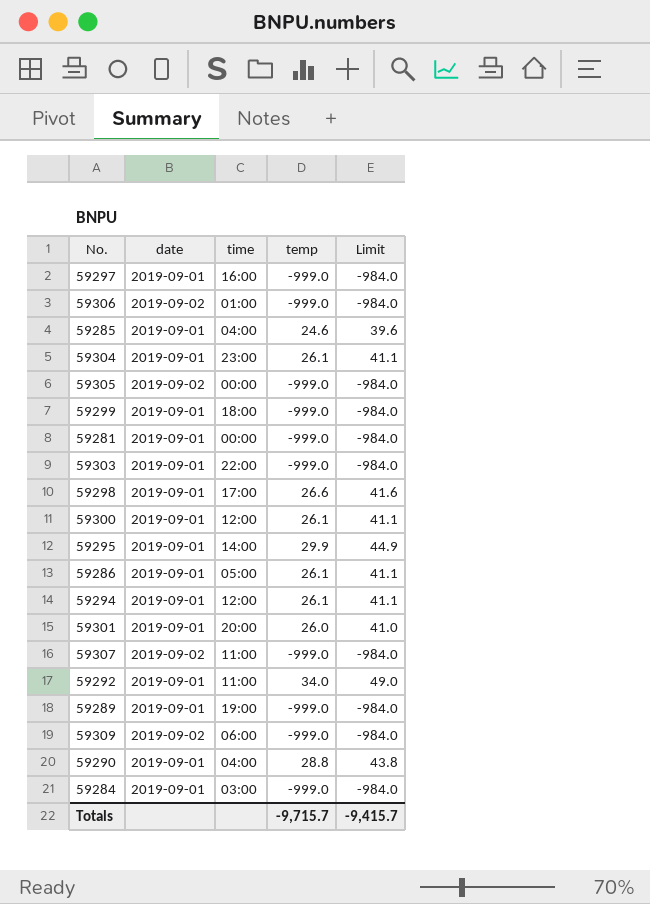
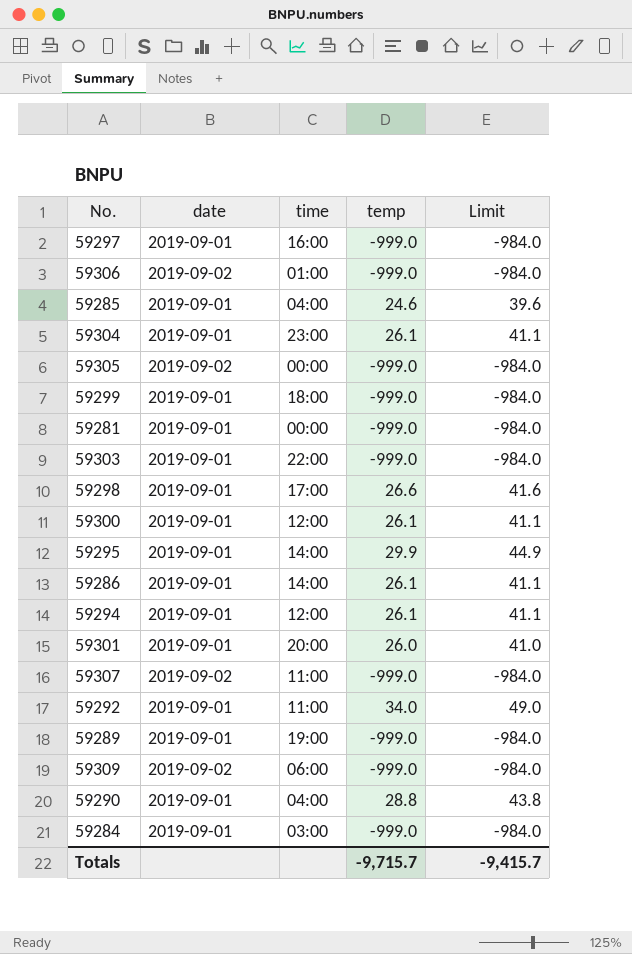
59286 | time: 05:00 -> 14:00

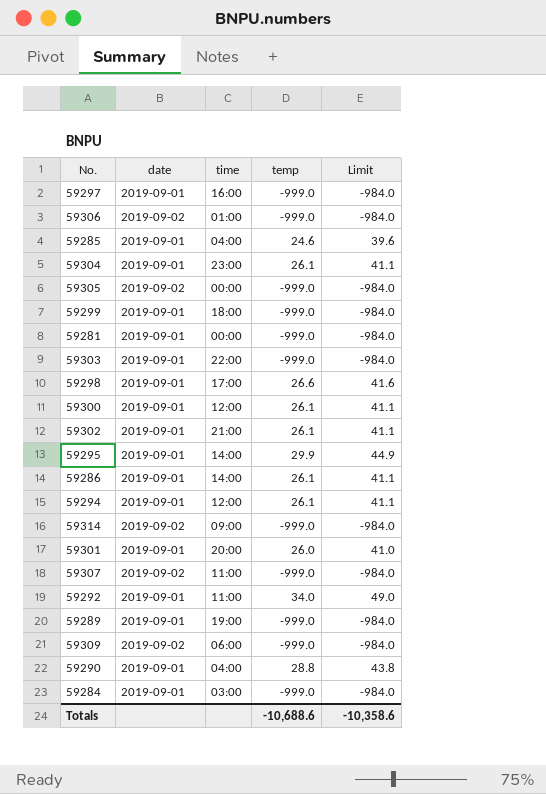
row 59302: none -> 2019-09-01 | 21:00 | 26.1 | 41.1
row 59314: none -> 2019-09-02 | 09:00 | -999.0 | -984.0
Totals | temp: -9,715.7 -> -10,688.6
Totals | Limit: -9,415.7 -> -10,358.6

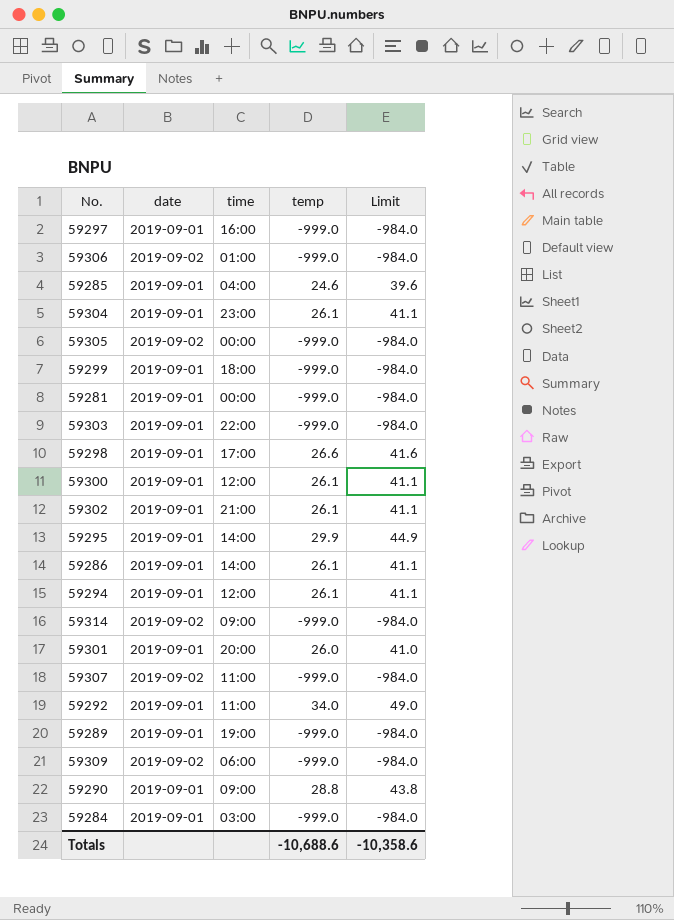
59290 | time: 04:00 -> 09:00

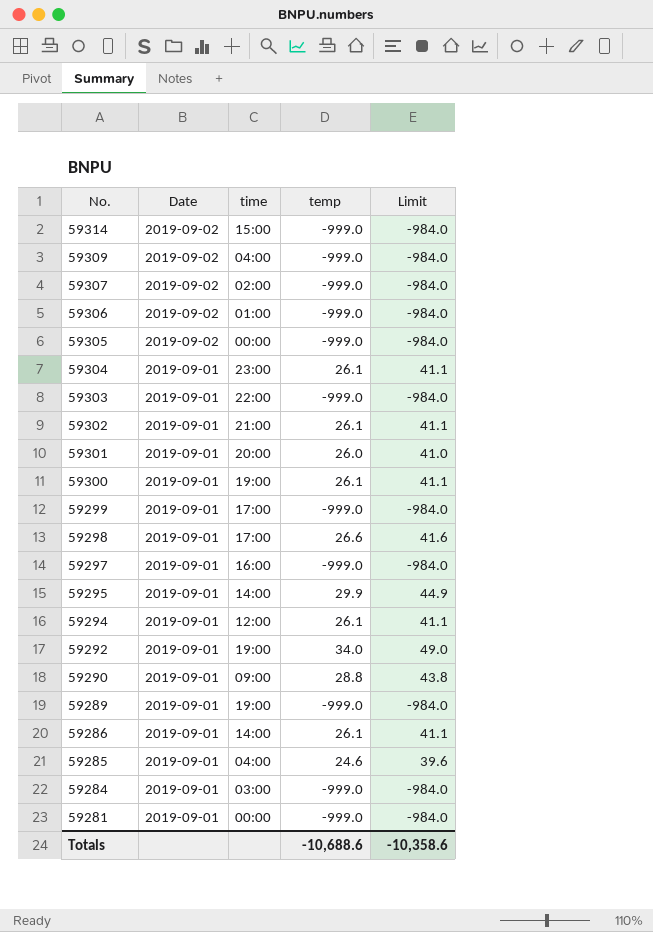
row order: none -> No. descending
column name: date -> Date
59314 | time: 09:00 -> 15:00
59309 | time: 06:00 -> 04:00
59307 | time: 11:00 -> 02:00
59300 | time: 12:00 -> 19:00
59299 | time: 18:00 -> 17:00
59292 | time: 11:00 -> 19:00

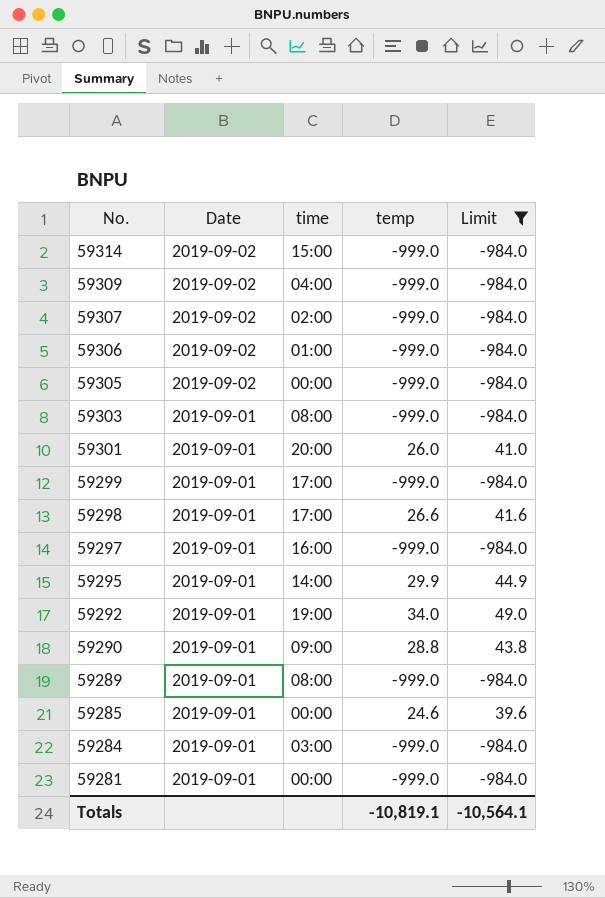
filter: none -> Limit != 41.1
59303 | time: 22:00 -> 08:00
59289 | time: 19:00 -> 08:00
59285 | time: 04:00 -> 00:00
Totals | temp: -10,688.6 -> -10,819.1
Totals | Limit: -10,358.6 -> -10,564.1

